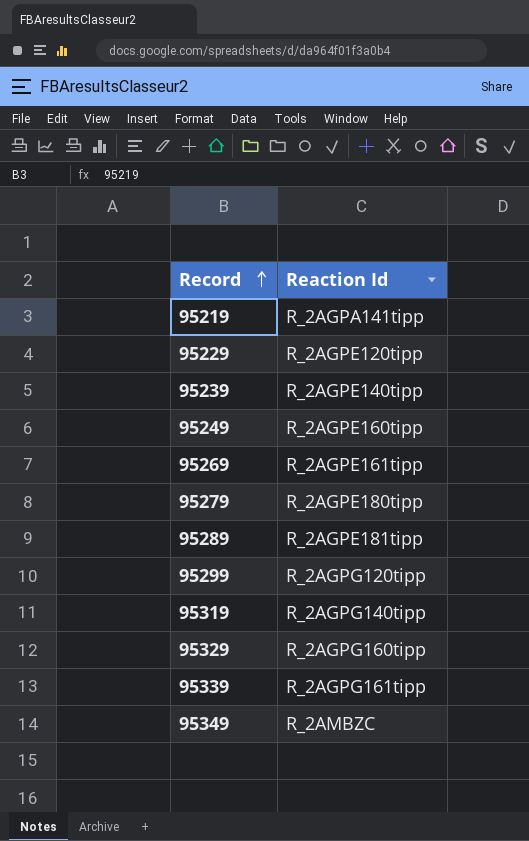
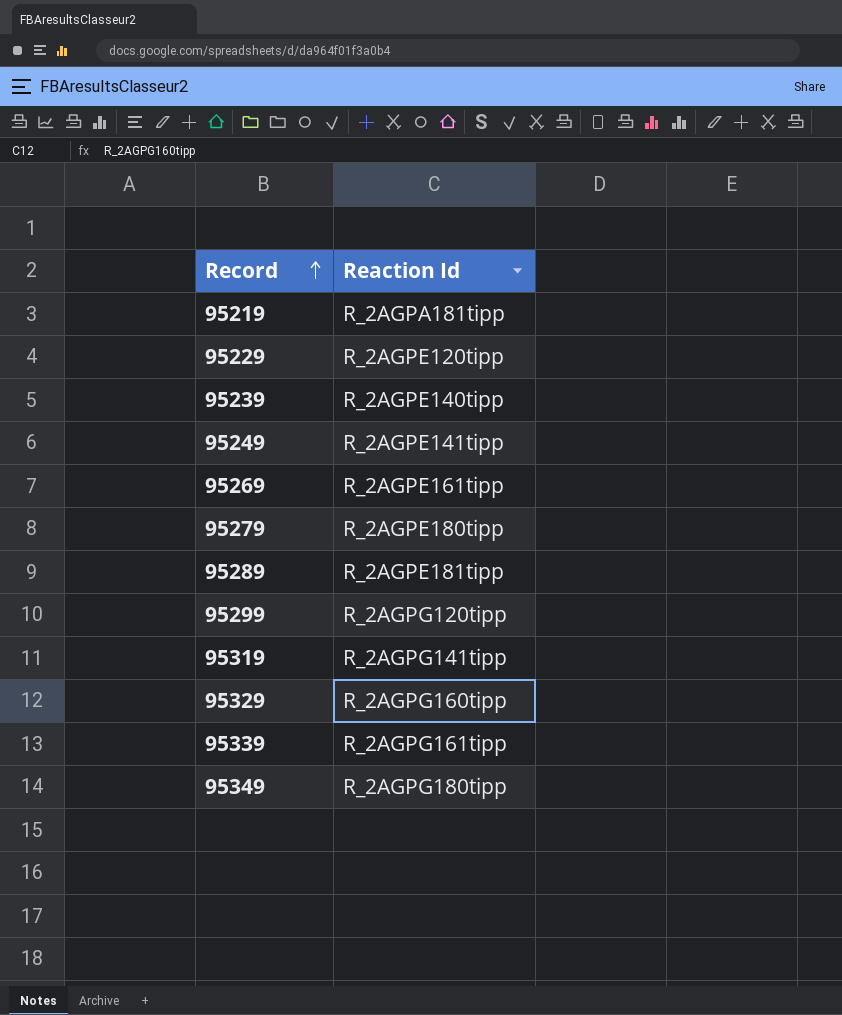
95219 | Reaction Id: R_2AGPA141tipp -> R_2AGPA181tipp
95249 | Reaction Id: R_2AGPE160tipp -> R_2AGPE141tipp
95319 | Reaction Id: R_2AGPG140tipp -> R_2AGPG141tipp
95349 | Reaction Id: R_2AMBZC -> R_2AGPG180tipp

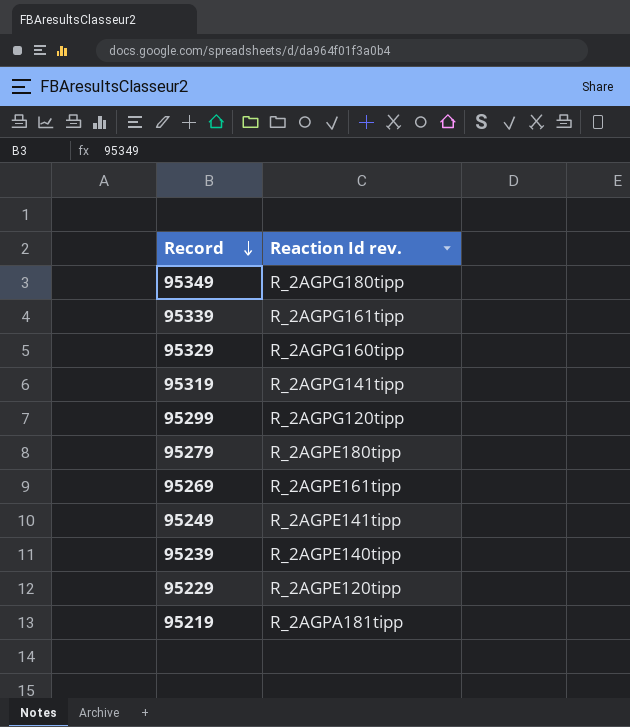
row order: Record ascending -> Record descending
column name: Reaction Id -> Reaction Id rev.
row 95289: R_2AGPE181tipp -> none

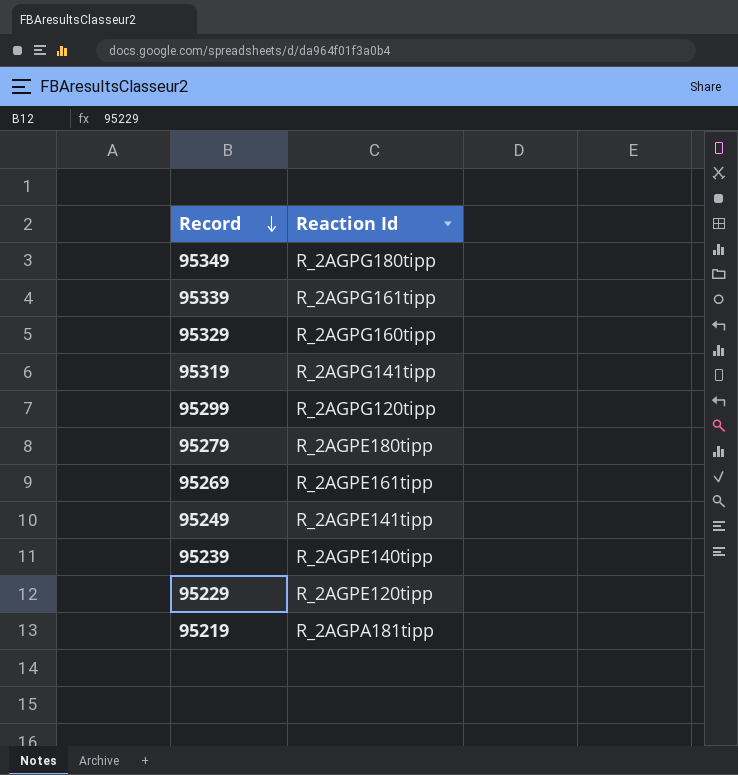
column name: Reaction Id rev. -> Reaction Id

